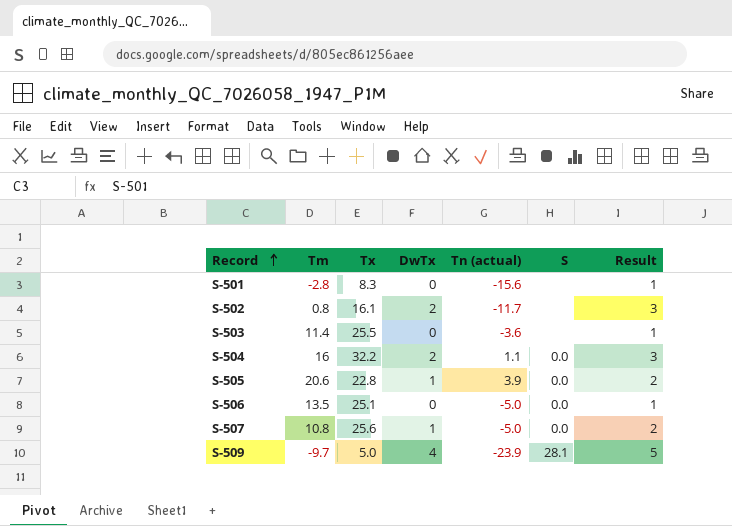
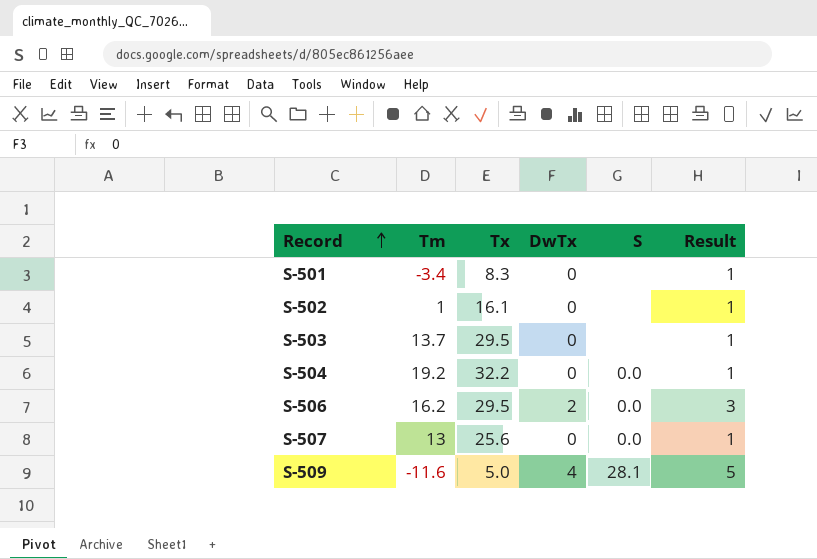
column Tn (actual) | position: 5 -> none
row S-505: 20.6 | 22.8 | 1 | 3.9 | 0.0 | 2 -> none
S-501 | Tm: -2.8 -> -3.4
S-502 | Tm: 0.8 -> 1
S-502 | DwTx: 2 -> 0
S-502 | Result: 3 -> 1
S-503 | Tm: 11.4 -> 13.7
S-503 | Tx: 25.5 -> 29.5
S-504 | Tm: 16 -> 19.2
S-504 | DwTx: 2 -> 0
S-504 | Result: 3 -> 1
S-506 | Tm: 13.5 -> 16.2
S-506 | Tx: 25.1 -> 29.5
S-506 | DwTx: 0 -> 2
S-506 | Result: 1 -> 3
S-507 | Tm: 10.8 -> 13
S-507 | DwTx: 1 -> 0
S-507 | Result: 2 -> 1
S-509 | Tm: -9.7 -> -11.6

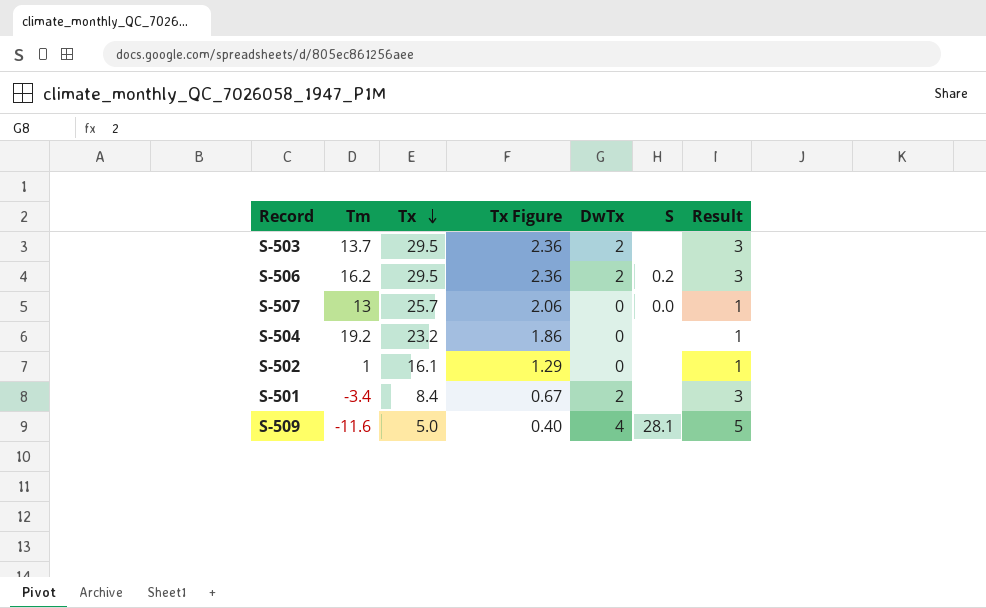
row order: Record ascending -> Tx descending
column Tx Figure | formula: none -> [Tx] * 0.08
S-503 | DwTx: 0 -> 2
S-503 | Result: 1 -> 3
S-506 | S: 0.0 -> 0.2
S-507 | Tx: 25.6 -> 25.7
S-504 | Tx: 32.2 -> 23.2
S-504 | S: 0.0 -> none
S-501 | Tx: 8.3 -> 8.4
S-501 | DwTx: 0 -> 2
S-501 | Result: 1 -> 3

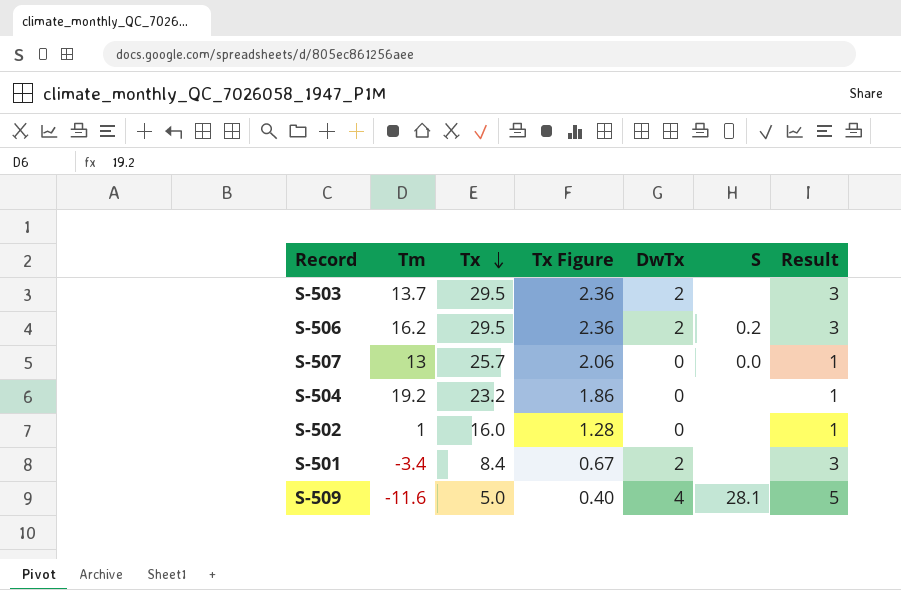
S-502 | Tx: 16.1 -> 16.0
S-502 | Tx Figure: 1.29 -> 1.28

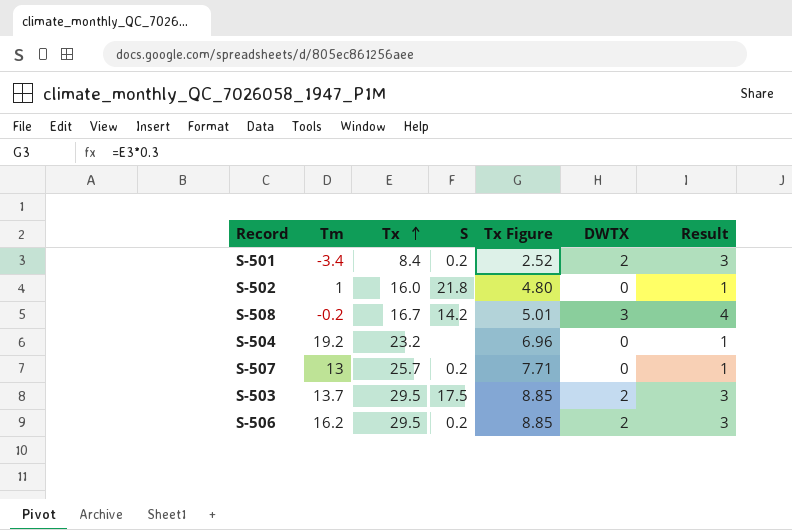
row order: Tx descending -> Tx ascending
column S | position: 6 -> 4
column Tx Figure | formula: [Tx] * 0.08 -> [Tx] * 0.3
column name: DwTx -> DWTX
row S-509: -11.6 | 5.0 | 0.40 | 4 | 28.1 | 5 -> none
S-501 | S: none -> 0.2
S-502 | S: none -> 21.8
row S-508: none -> -0.2 | 16.7 | 14.2 | 5.01 | 3 | 4
S-507 | S: 0.0 -> 0.2
S-503 | S: none -> 17.5

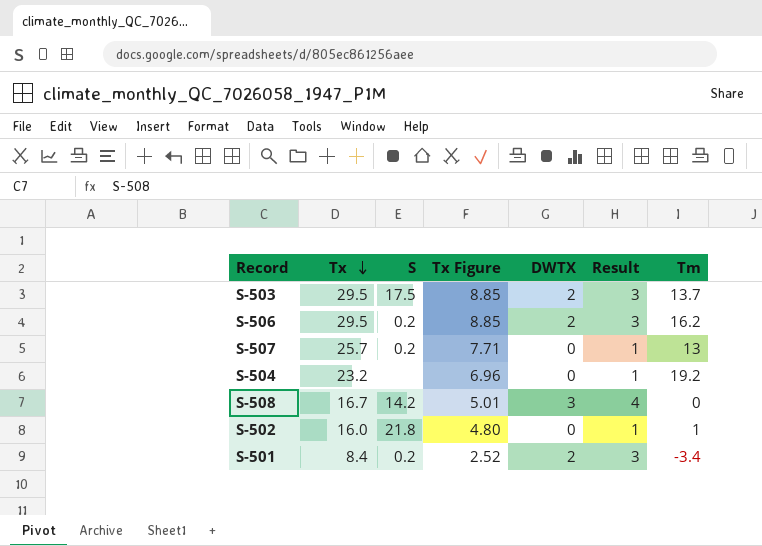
row order: Tx ascending -> Tx descending
column Tm | position: 2 -> 7
S-508 | Tm: -0.2 -> 0

